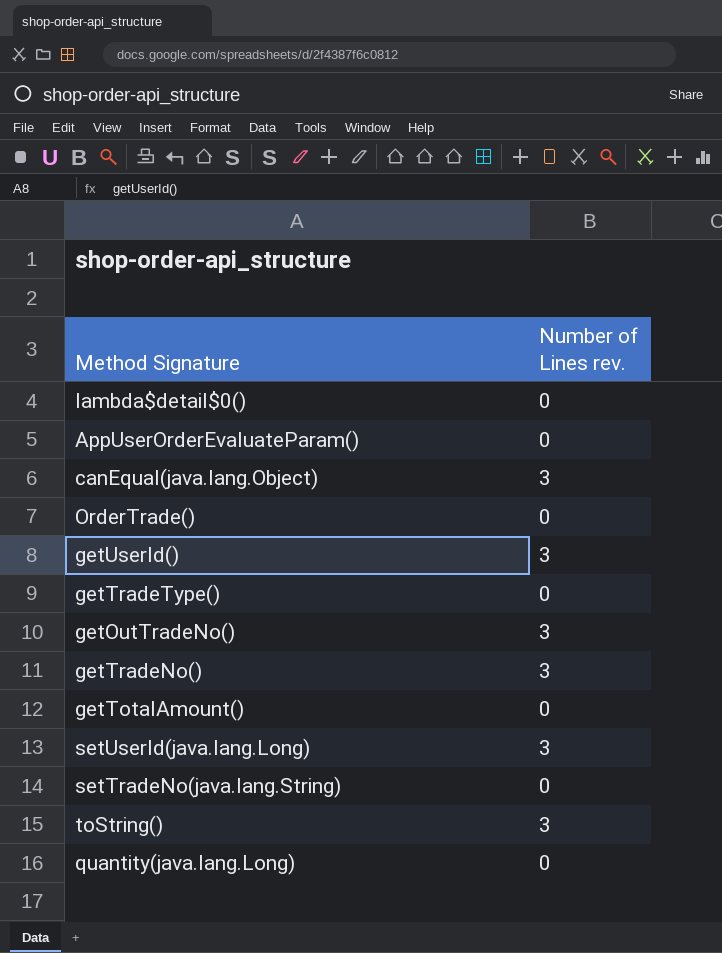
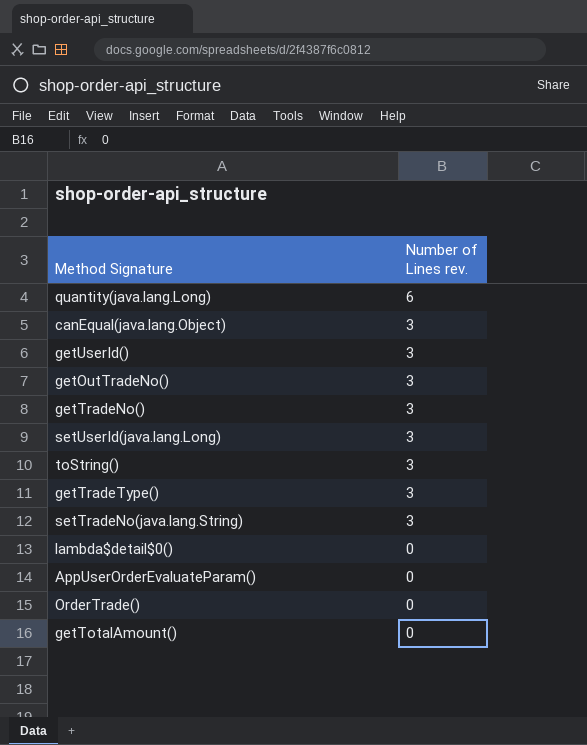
row order: none -> Number of Lines rev. descending
quantity(java.lang.Long) | Number of Lines rev.: 0 -> 6
getTradeType() | Number of Lines rev.: 0 -> 3
setTradeNo(java.lang.String) | Number of Lines rev.: 0 -> 3

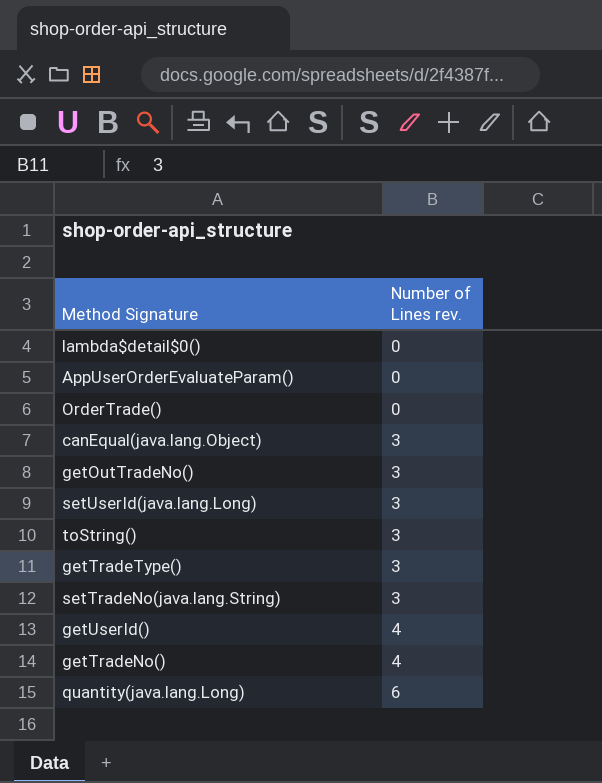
row order: Number of Lines rev. descending -> Number of Lines rev. ascending
row getTotalAmount(): 0 -> none
getUserId() | Number of Lines rev.: 3 -> 4
getTradeNo() | Number of Lines rev.: 3 -> 4

